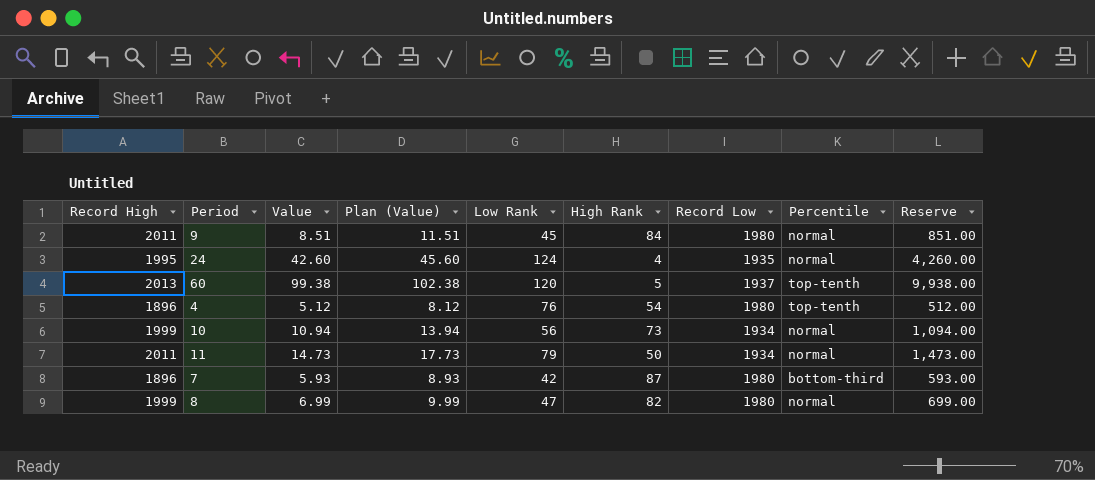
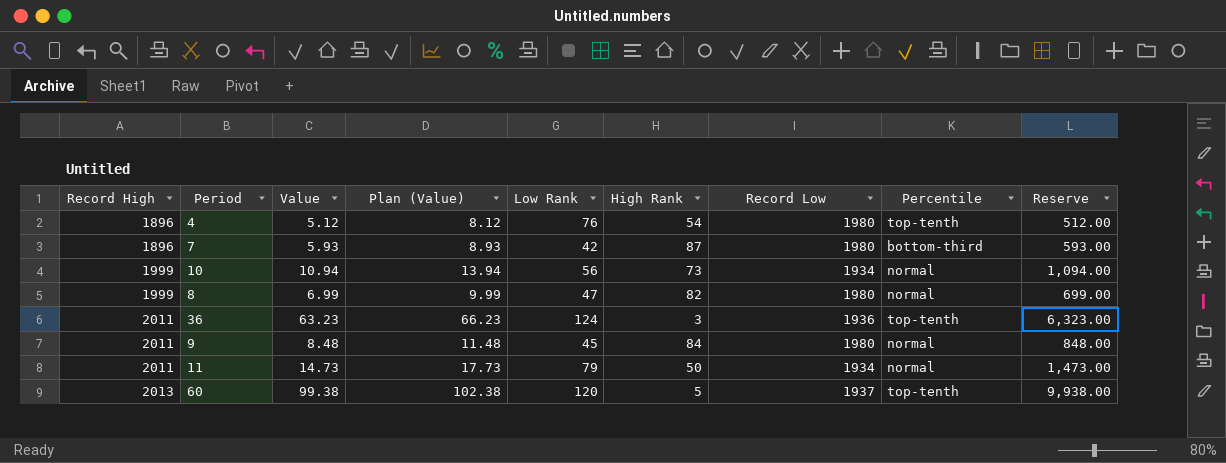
row order: none -> Record High ascending
row 24: 1995 | 42.60 | 45.60 | 124 | 4 | 1935 | normal | 4,260.00 -> none
row 36: none -> 2011 | 63.23 | 66.23 | 124 | 3 | 1936 | top-tenth | 6,323.00
9 | Value: 8.51 -> 8.48
9 | Plan (Value): 11.51 -> 11.48
9 | Reserve: 851.00 -> 848.00

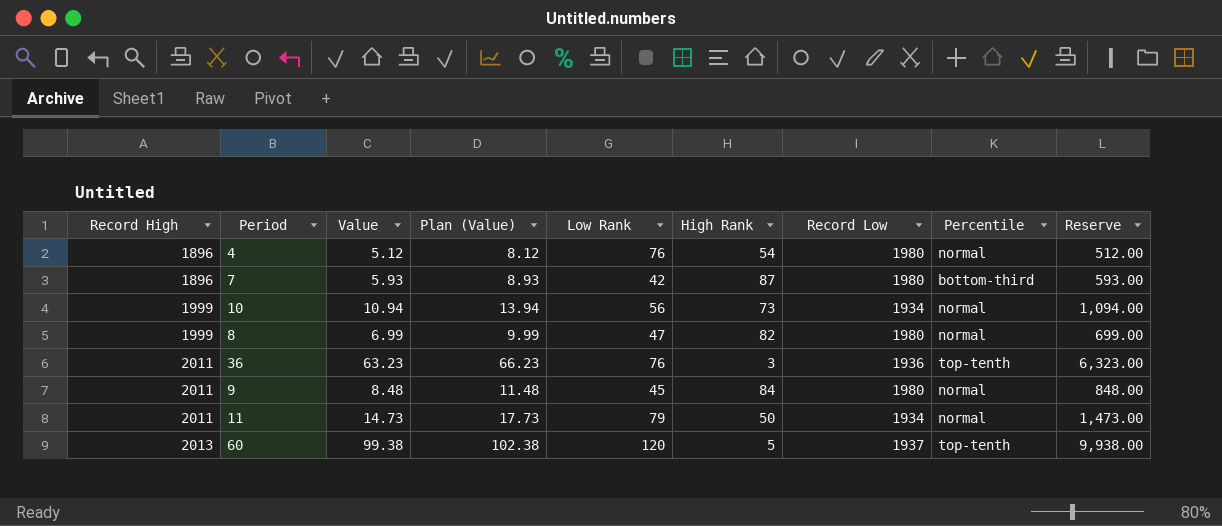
4 | Percentile: top-tenth -> normal
36 | Low Rank: 124 -> 76

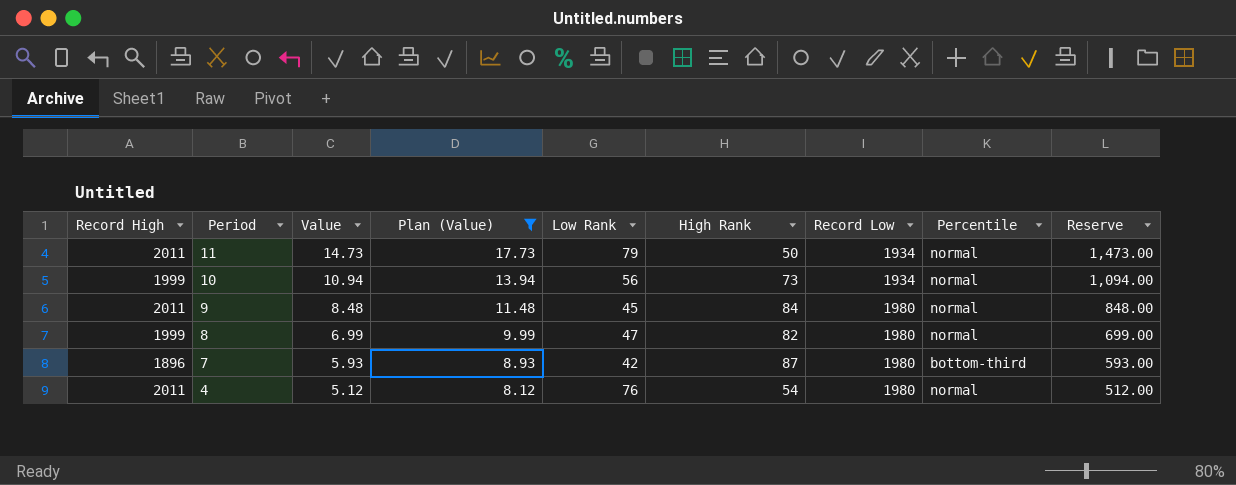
filter: none -> Plan (Value) <= 17.73
row order: Record High ascending -> Period descending
4 | Record High: 1896 -> 2011

